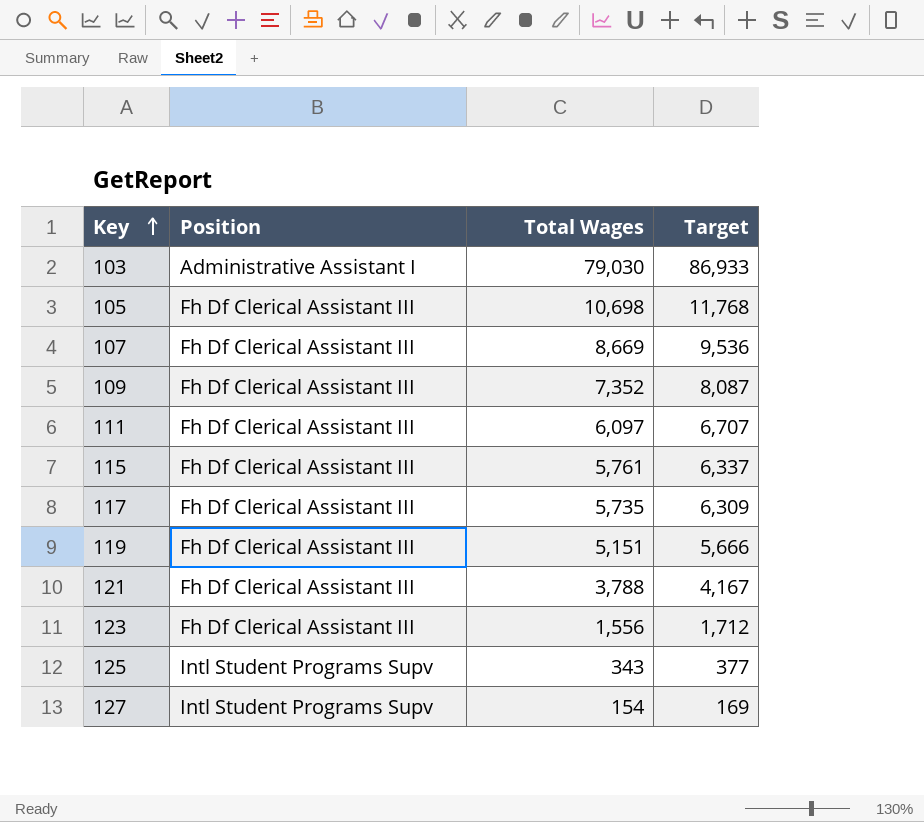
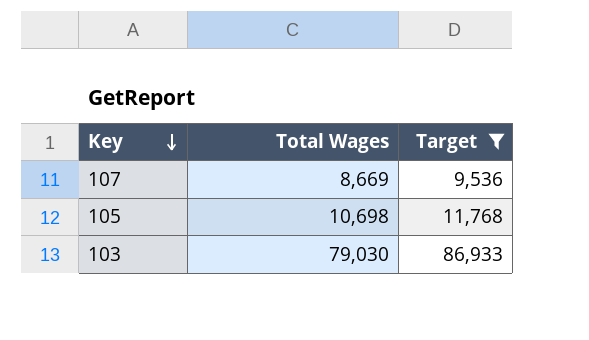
filter: none -> Target >= 9,536
row order: Key ascending -> Key descending
column Position | position: 2 -> none

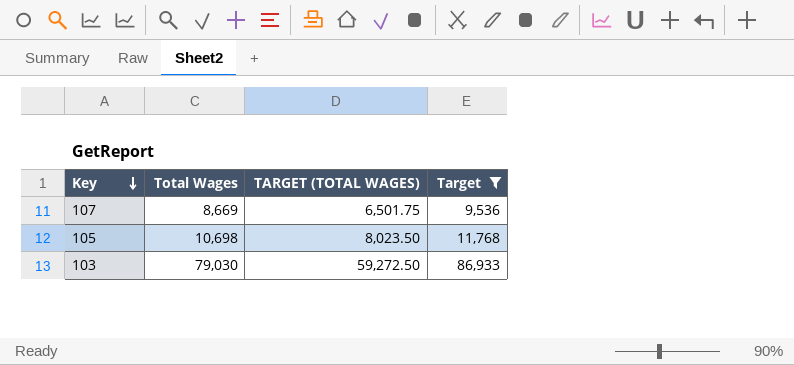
column TARGET (TOTAL WAGES) | formula: none -> [Total Wages] * 0.75

